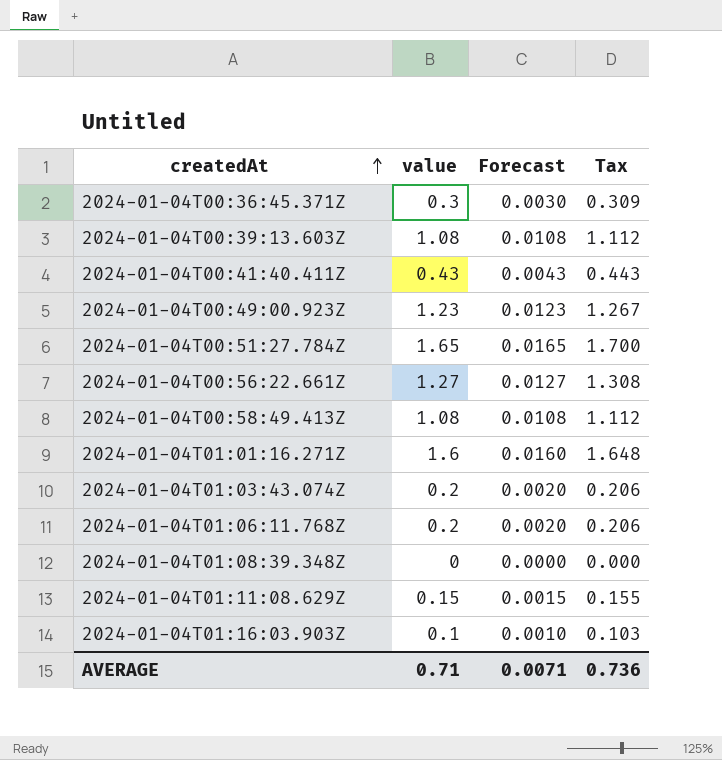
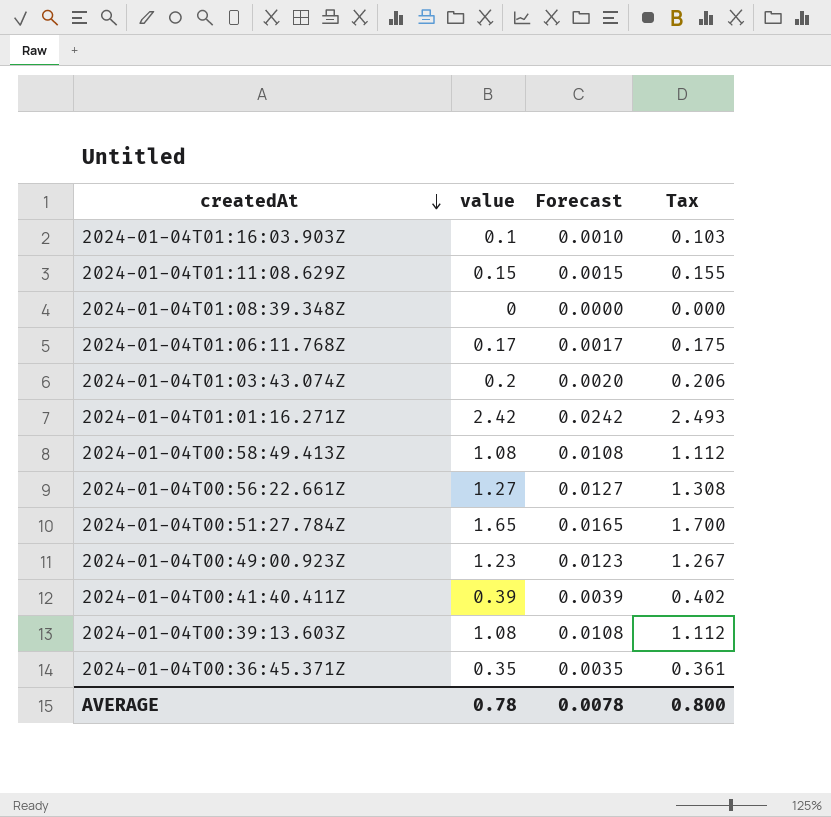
row order: createdAt ascending -> createdAt descending
2024-01-04T01:06:11.768Z | value: 0.2 -> 0.17
2024-01-04T01:06:11.768Z | Forecast: 0.0020 -> 0.0017
2024-01-04T01:06:11.768Z | Tax: 0.206 -> 0.175
2024-01-04T01:01:16.271Z | value: 1.6 -> 2.42
2024-01-04T01:01:16.271Z | Forecast: 0.0160 -> 0.0242
2024-01-04T01:01:16.271Z | Tax: 1.648 -> 2.493
2024-01-04T00:41:40.411Z | value: 0.43 -> 0.39
2024-01-04T00:41:40.411Z | Forecast: 0.0043 -> 0.0039
2024-01-04T00:41:40.411Z | Tax: 0.443 -> 0.402
2024-01-04T00:36:45.371Z | value: 0.3 -> 0.35
2024-01-04T00:36:45.371Z | Forecast: 0.0030 -> 0.0035
2024-01-04T00:36:45.371Z | Tax: 0.309 -> 0.361
AVERAGE | value: 0.71 -> 0.78
AVERAGE | Forecast: 0.0071 -> 0.0078
AVERAGE | Tax: 0.736 -> 0.800

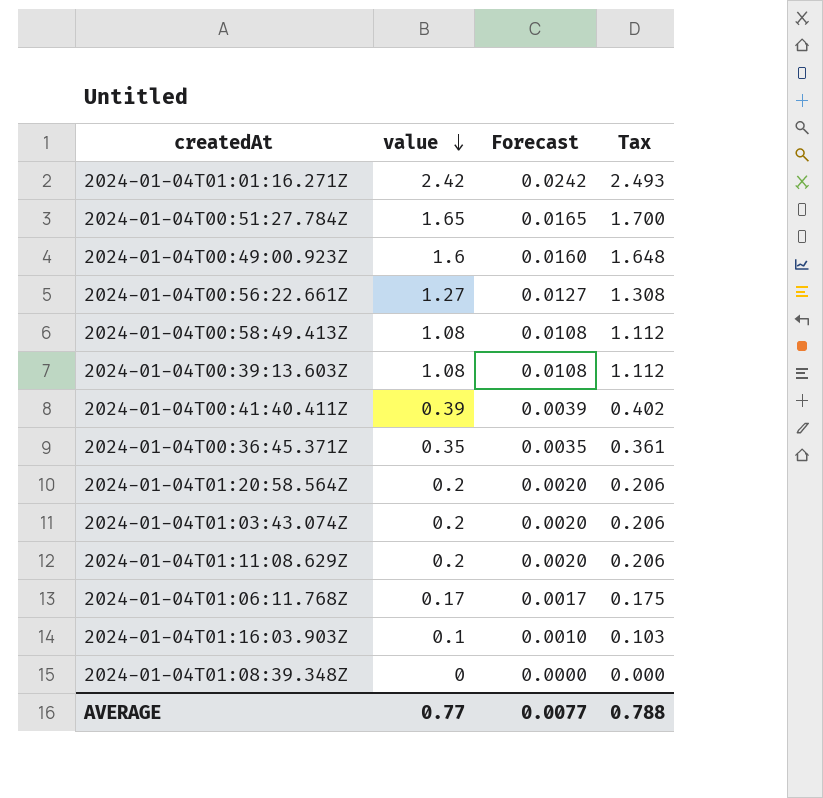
row order: createdAt descending -> value descending
2024-01-04T00:49:00.923Z | value: 1.23 -> 1.6
2024-01-04T00:49:00.923Z | Forecast: 0.0123 -> 0.0160
2024-01-04T00:49:00.923Z | Tax: 1.267 -> 1.648
row 2024-01-04T01:20:58.564Z: none -> 0.2 | 0.0020 | 0.206
2024-01-04T01:11:08.629Z | value: 0.15 -> 0.2
2024-01-04T01:11:08.629Z | Forecast: 0.0015 -> 0.0020
2024-01-04T01:11:08.629Z | Tax: 0.155 -> 0.206
AVERAGE | value: 0.78 -> 0.77
AVERAGE | Forecast: 0.0078 -> 0.0077
AVERAGE | Tax: 0.800 -> 0.788

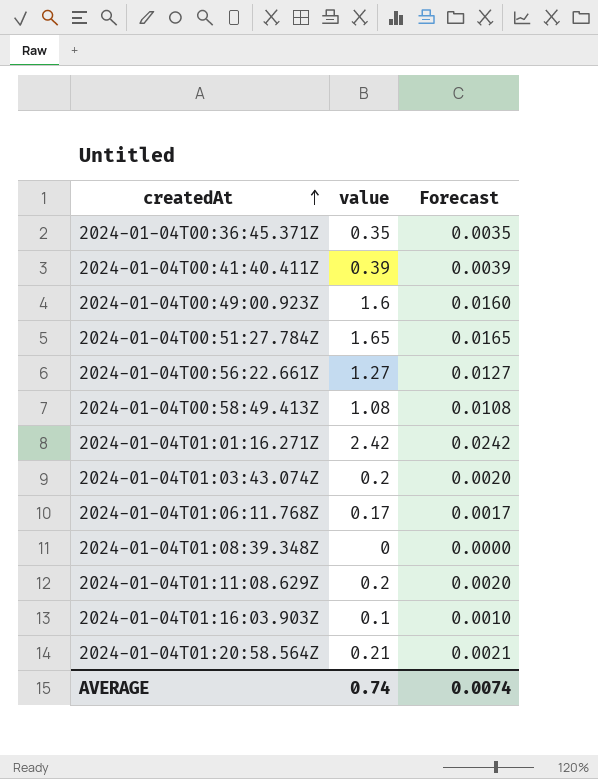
row order: value descending -> createdAt ascending
column Tax | formula: [value] * 1.03 -> none
row 2024-01-04T00:39:13.603Z: 1.08 | 0.0108 | 1.112 -> none
2024-01-04T01:20:58.564Z | value: 0.2 -> 0.21
2024-01-04T01:20:58.564Z | Forecast: 0.0020 -> 0.0021
AVERAGE | value: 0.77 -> 0.74
AVERAGE | Forecast: 0.0077 -> 0.0074

